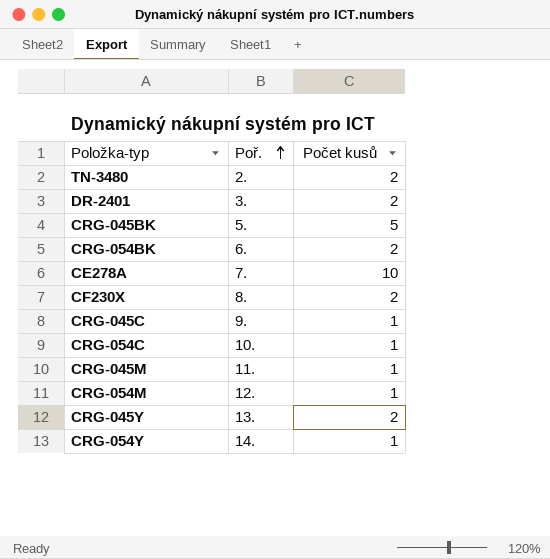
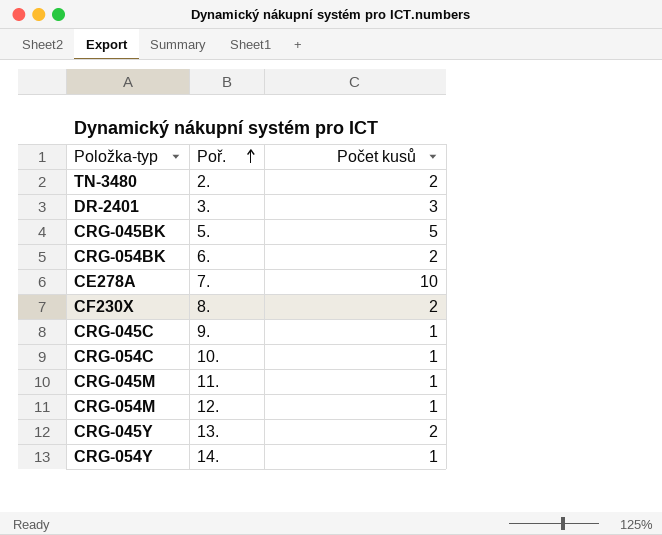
DR-2401 | Počet kusů: 2 -> 3

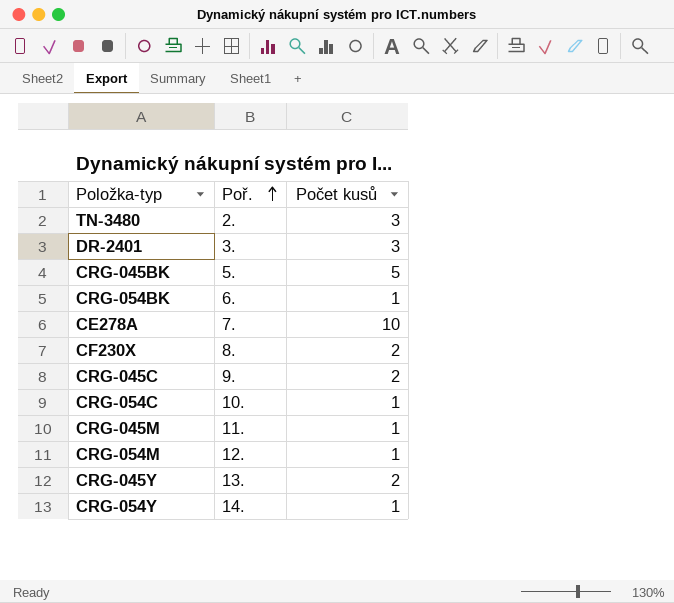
TN-3480 | Počet kusů: 2 -> 3
CRG-054BK | Počet kusů: 2 -> 1
CRG-045C | Počet kusů: 1 -> 2

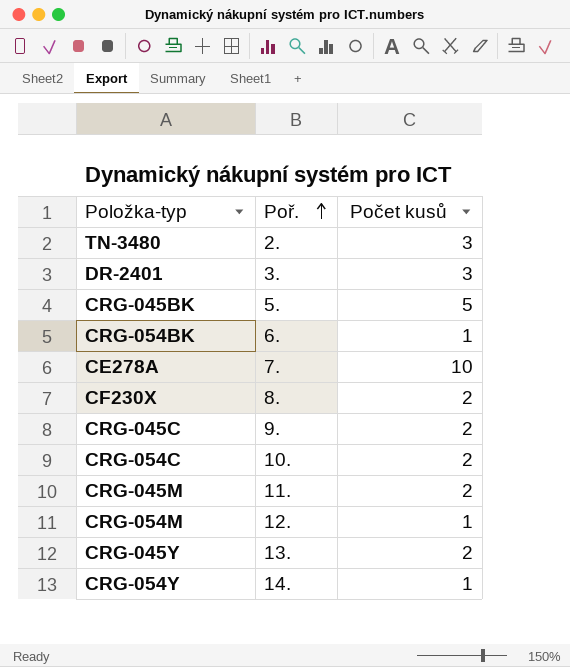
CRG-054C | Počet kusů: 1 -> 2
CRG-045M | Počet kusů: 1 -> 2

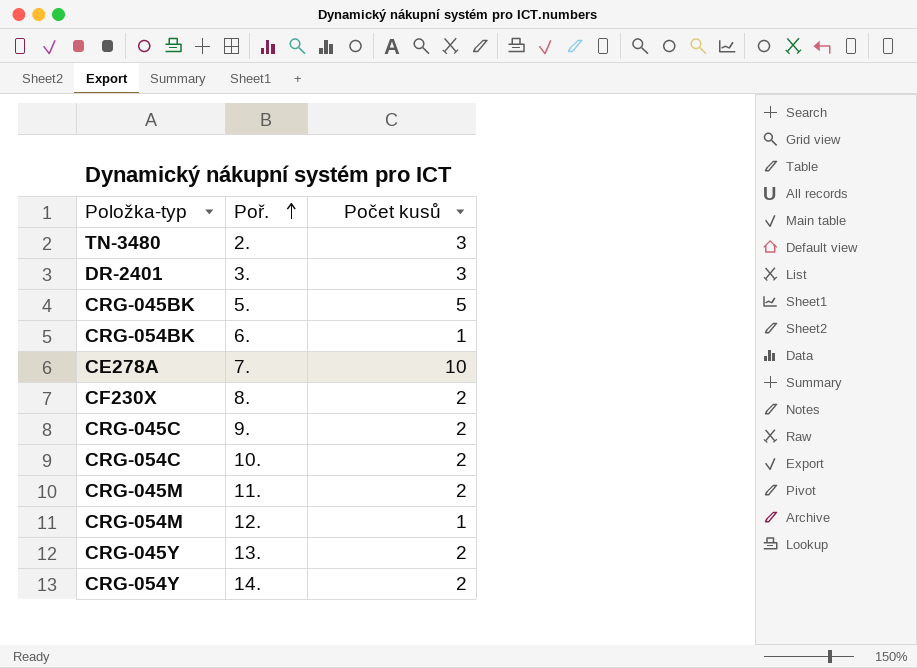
CRG-054Y | Počet kusů: 1 -> 2

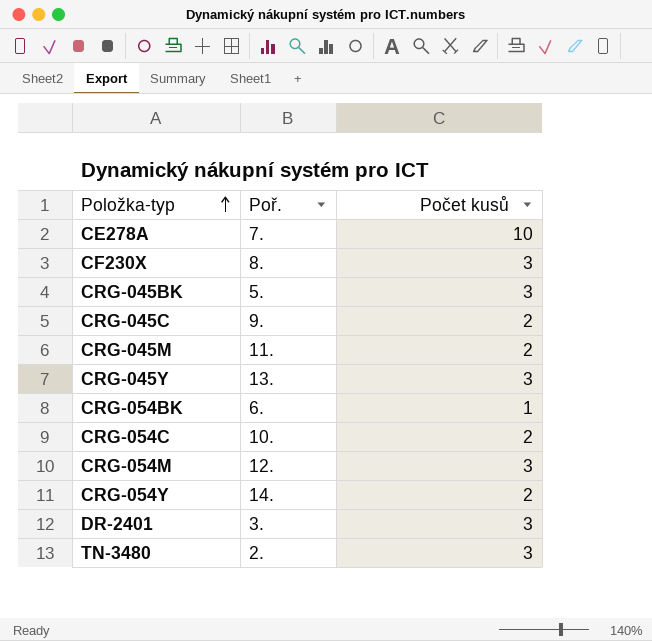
row order: Poř. ascending -> Položka-typ ascending
CF230X | Počet kusů: 2 -> 3
CRG-045BK | Počet kusů: 5 -> 3
CRG-045Y | Počet kusů: 2 -> 3
CRG-054M | Počet kusů: 1 -> 3

